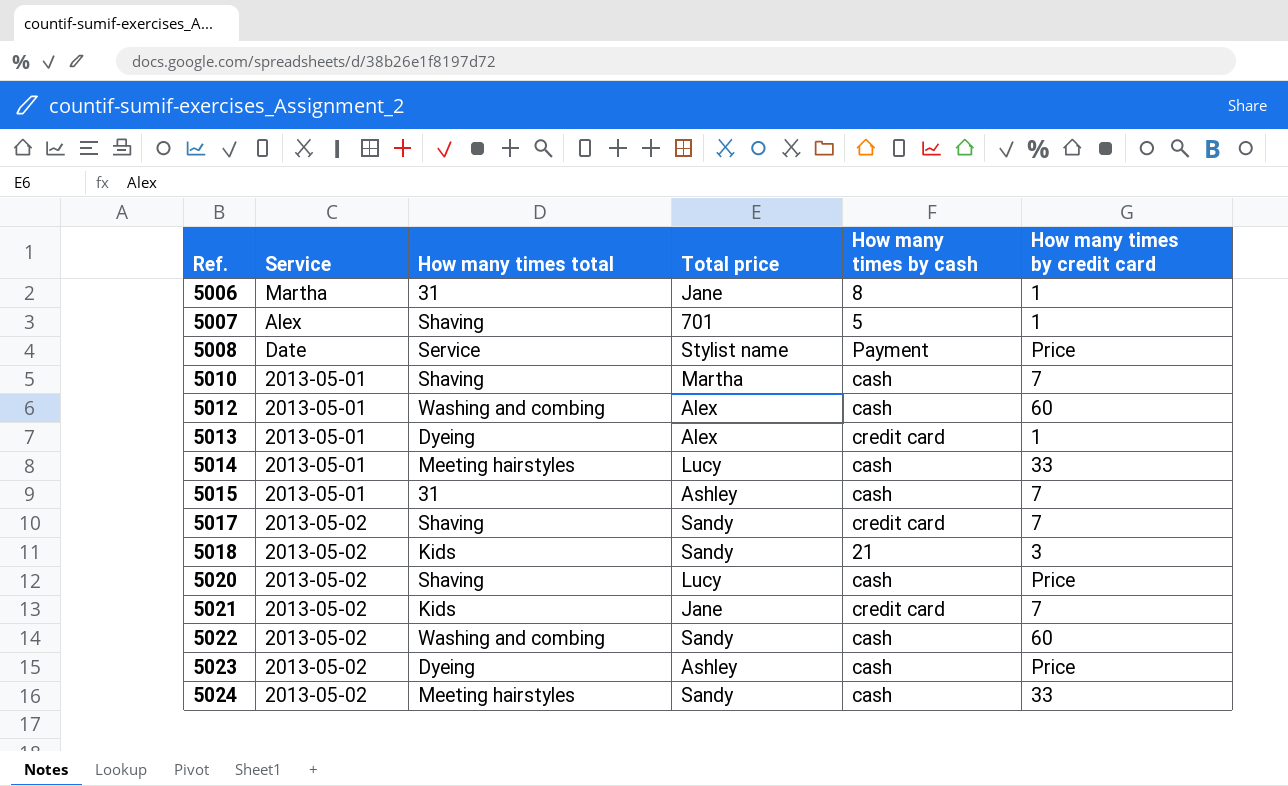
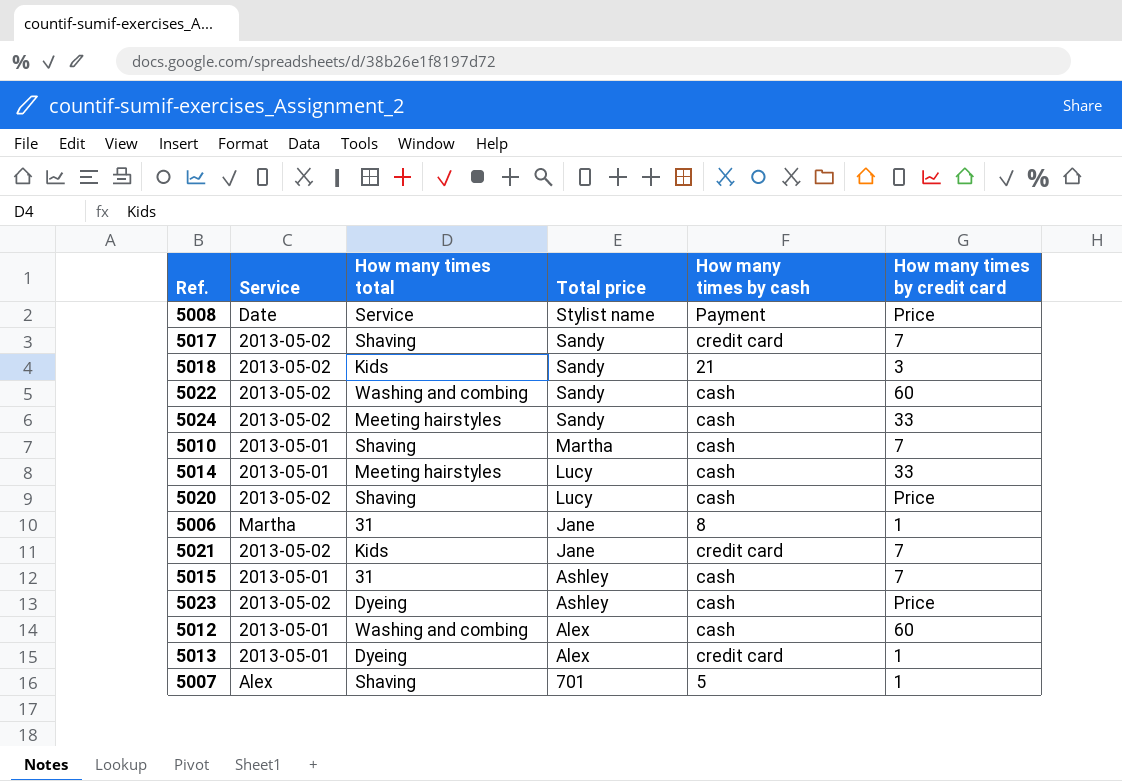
row order: Ref. ascending -> Total price descending

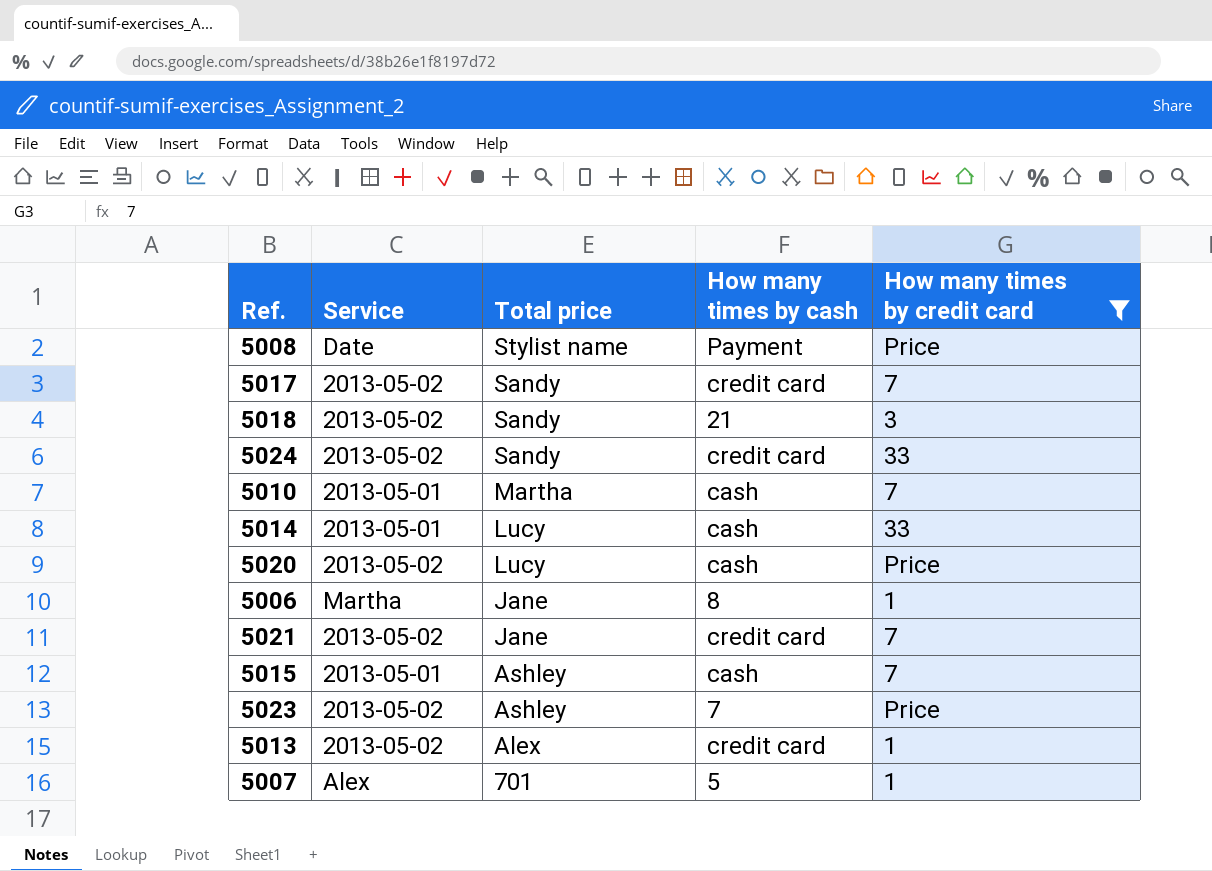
filter: none -> How many times by credit card != 60
column How many times total | position: 3 -> none
5024 | How many times by cash: cash -> credit card
5023 | How many times by cash: cash -> 7
5013 | Service: 2013-05-01 -> 2013-05-02

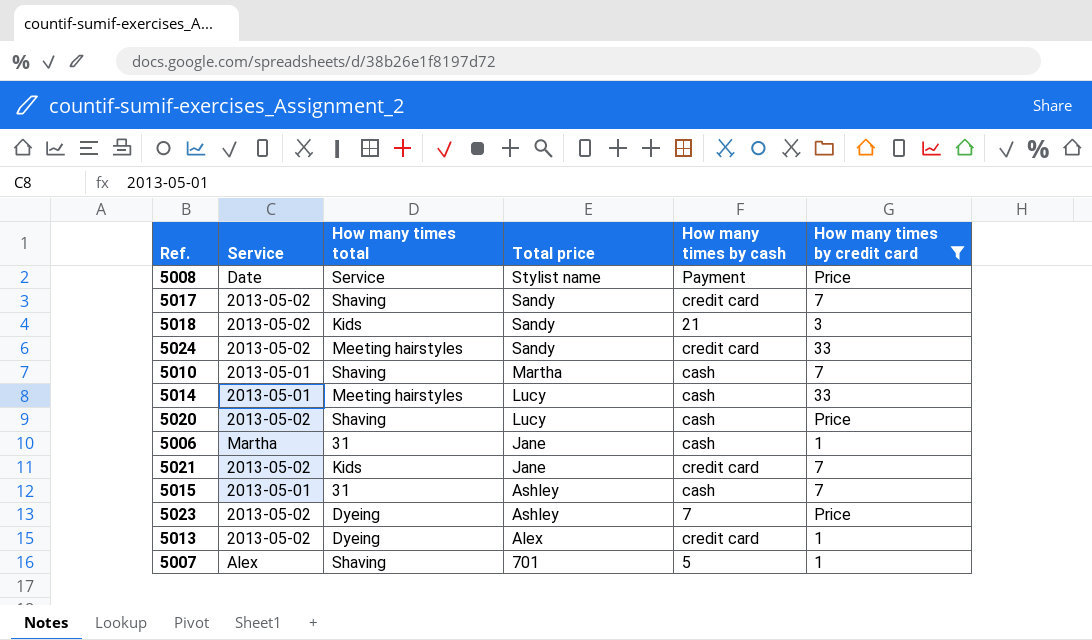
column How many times total | position: none -> 3
5006 | How many times by cash: 8 -> cash

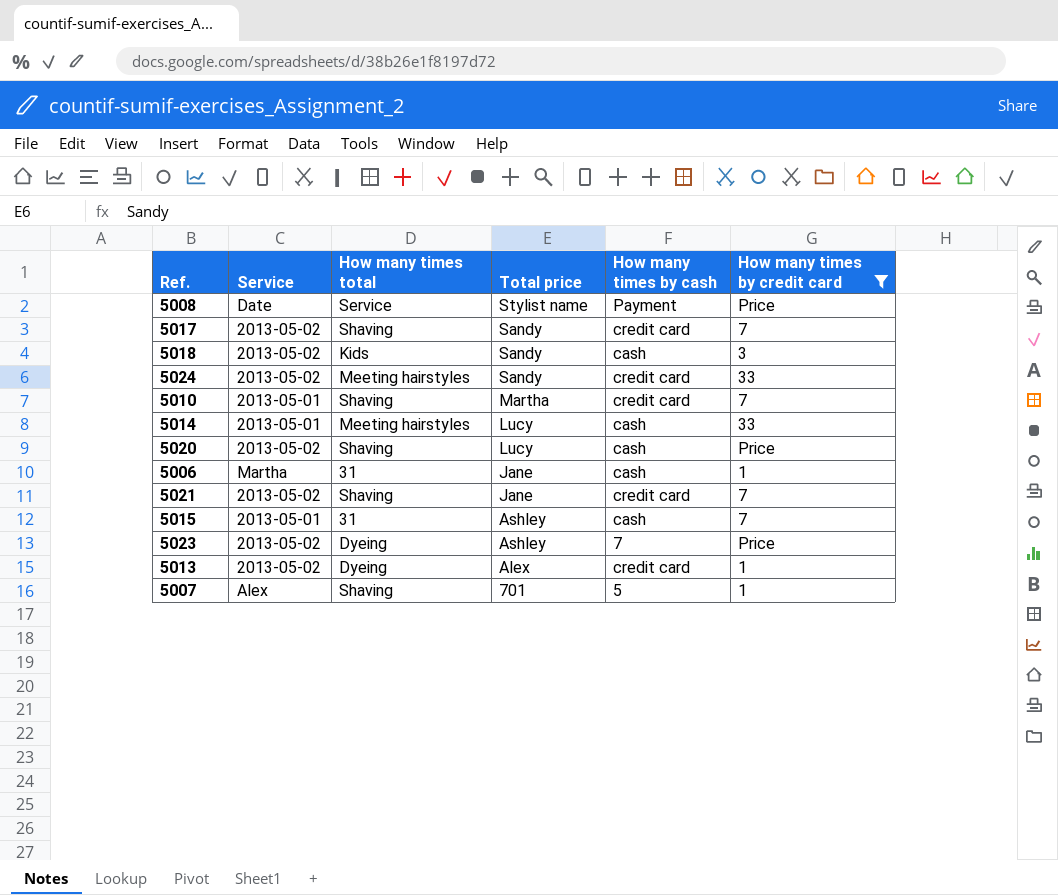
5018 | How many times by cash: 21 -> cash
5010 | How many times by cash: cash -> credit card
5021 | How many times total: Kids -> Shaving

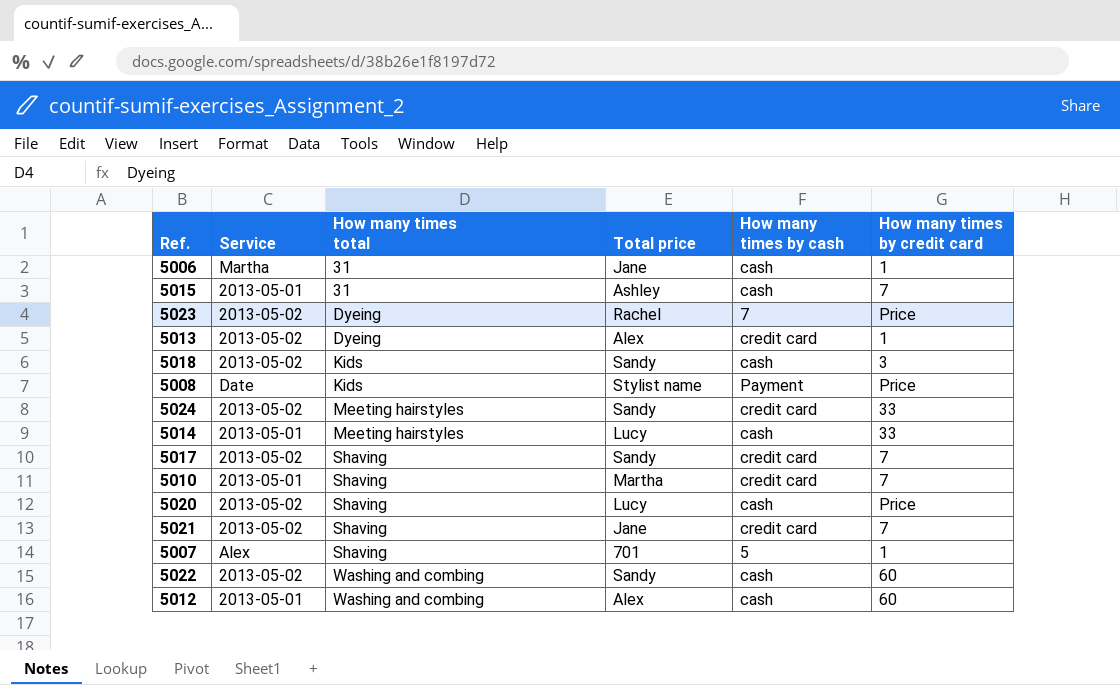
filter: How many times by credit card != 60 -> none
row order: Total price descending -> How many times total ascending
5023 | Total price: Ashley -> Rachel
5008 | How many times total: Service -> Kids

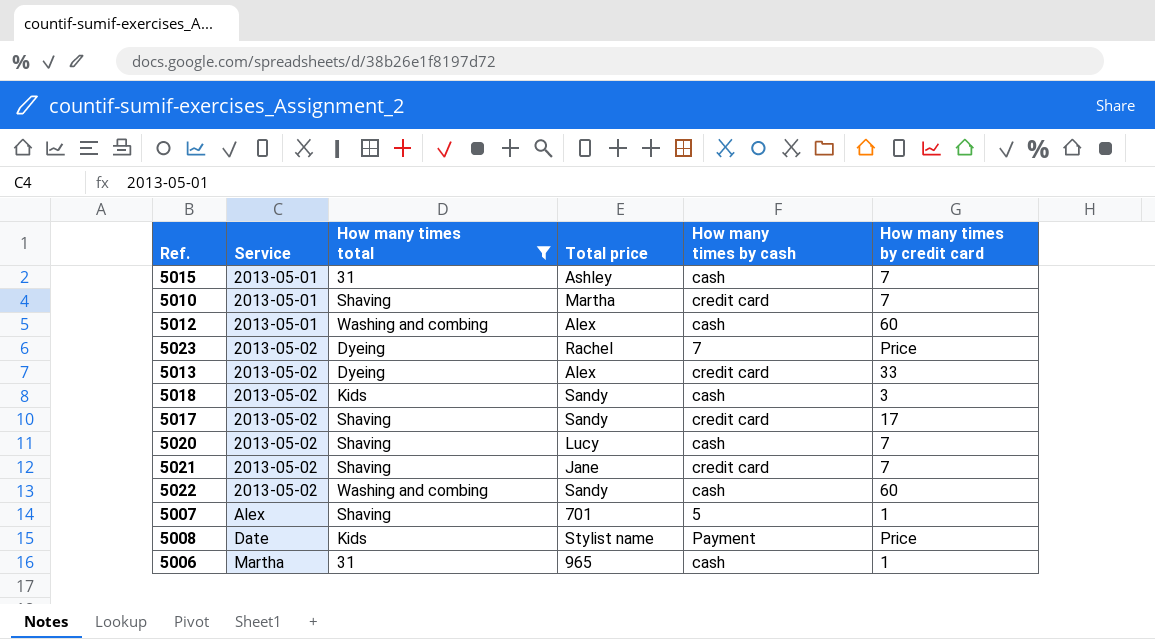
filter: none -> How many times total != Meeting hairstyles
row order: How many times total ascending -> Service ascending
5013 | How many times by credit card: 1 -> 33
5017 | How many times by credit card: 7 -> 17
5020 | How many times by credit card: Price -> 7
5006 | Total price: Jane -> 965

